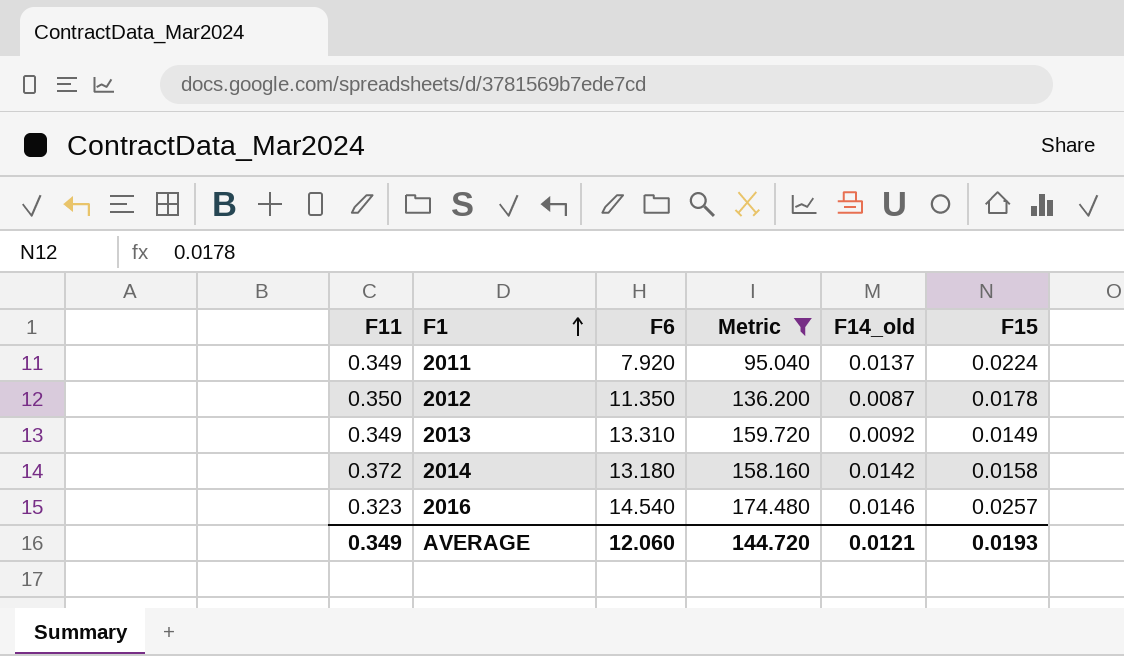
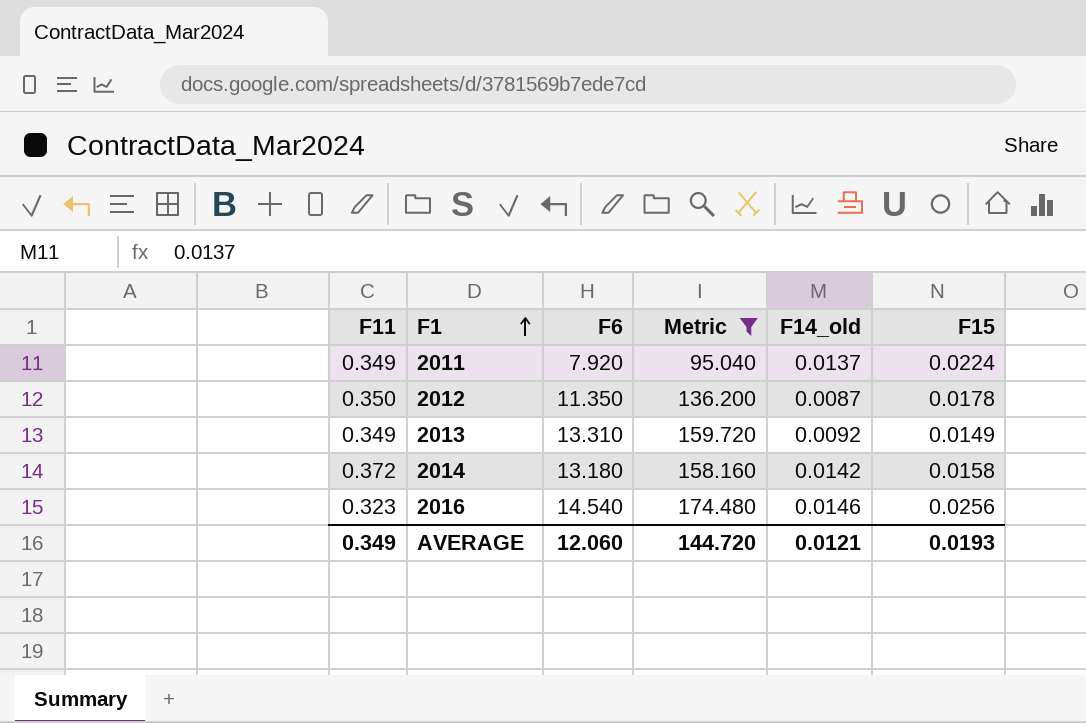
2016 | F15: 0.0257 -> 0.0256

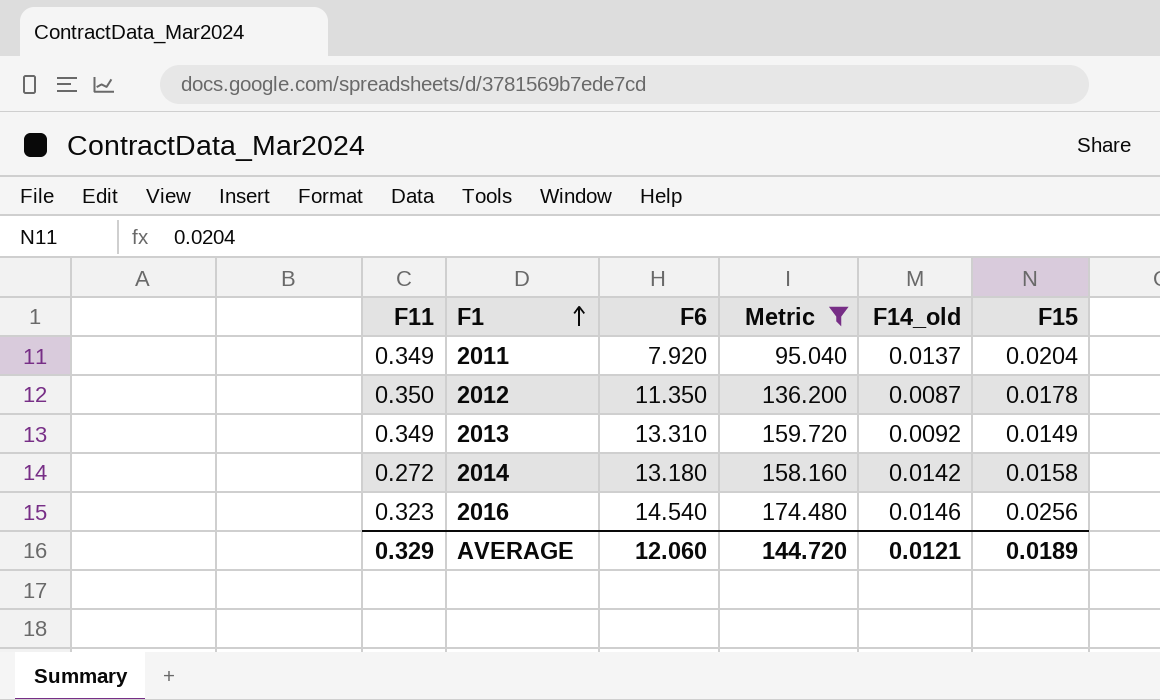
2011 | F15: 0.0224 -> 0.0204
2014 | F11: 0.372 -> 0.272
AVERAGE | F11: 0.349 -> 0.329
AVERAGE | F15: 0.0193 -> 0.0189

